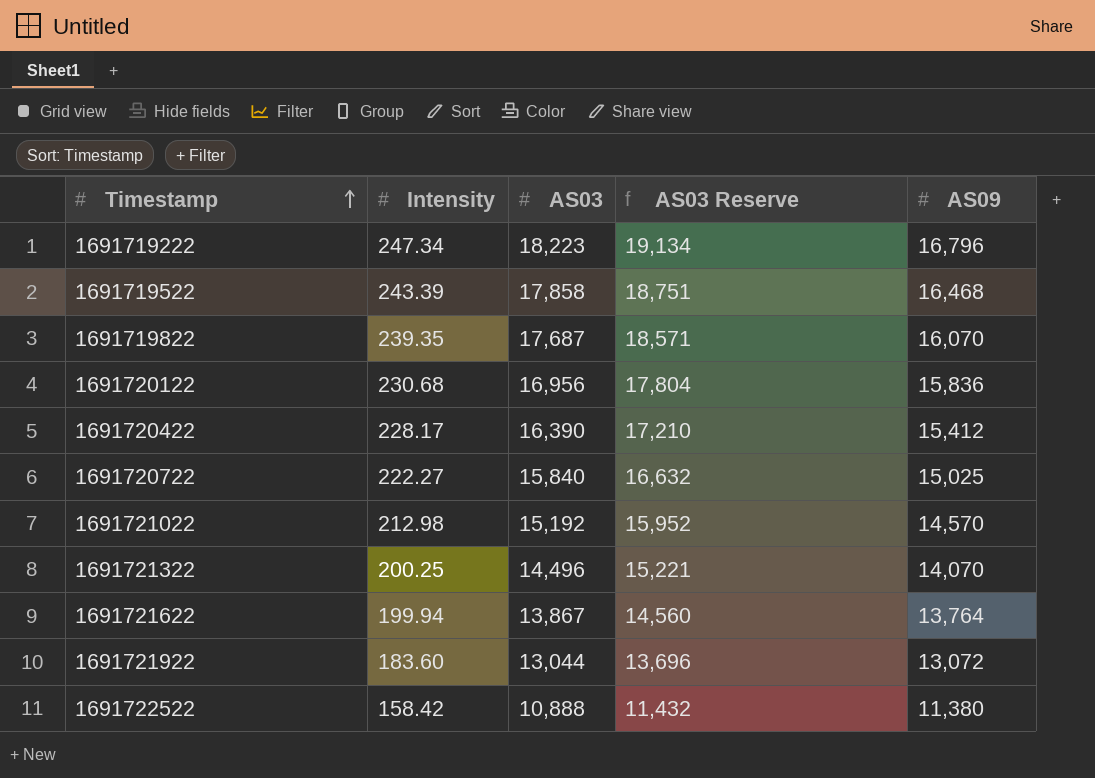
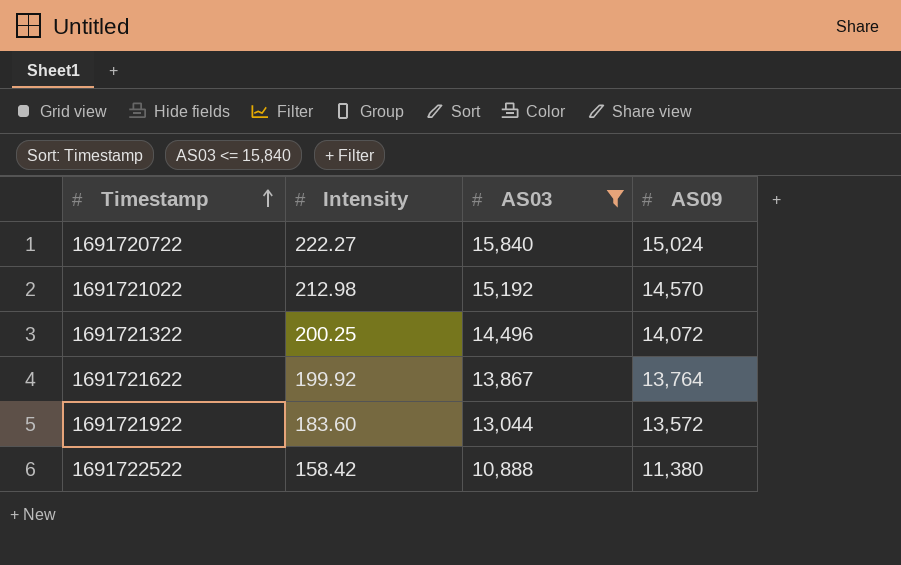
filter: none -> AS03 <= 15,840
column AS03 Reserve | formula: [AS03] * 1.05 -> none
1691720722 | AS09: 15,025 -> 15,024
1691721322 | AS09: 14,070 -> 14,072
1691721622 | Intensity: 199.94 -> 199.92
1691721922 | AS09: 13,072 -> 13,572

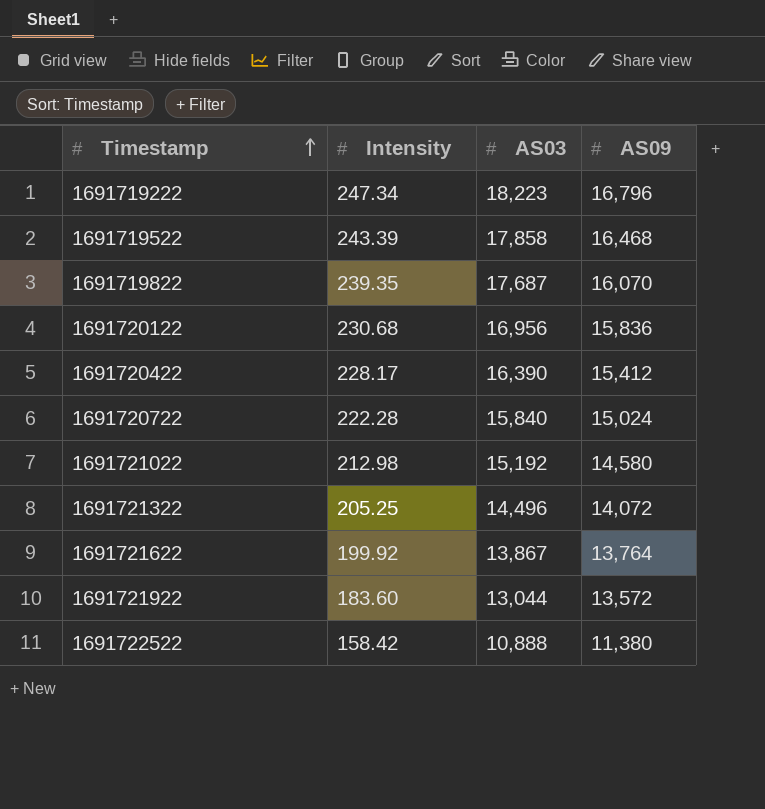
filter: AS03 <= 15,840 -> none
1691720722 | Intensity: 222.27 -> 222.28
1691721022 | AS09: 14,570 -> 14,580
1691721322 | Intensity: 200.25 -> 205.25

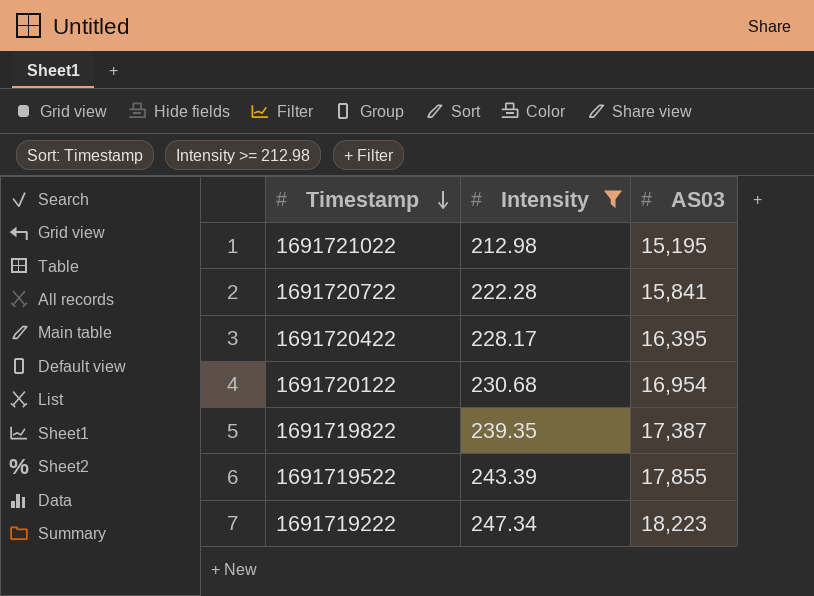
filter: none -> Intensity >= 212.98
row order: Timestamp ascending -> Timestamp descending
column AS09 | position: 4 -> none
1691721022 | AS03: 15,192 -> 15,195
1691720722 | AS03: 15,840 -> 15,841
1691720422 | AS03: 16,390 -> 16,395
1691720122 | AS03: 16,956 -> 16,954
1691719822 | AS03: 17,687 -> 17,387
1691719522 | AS03: 17,858 -> 17,855

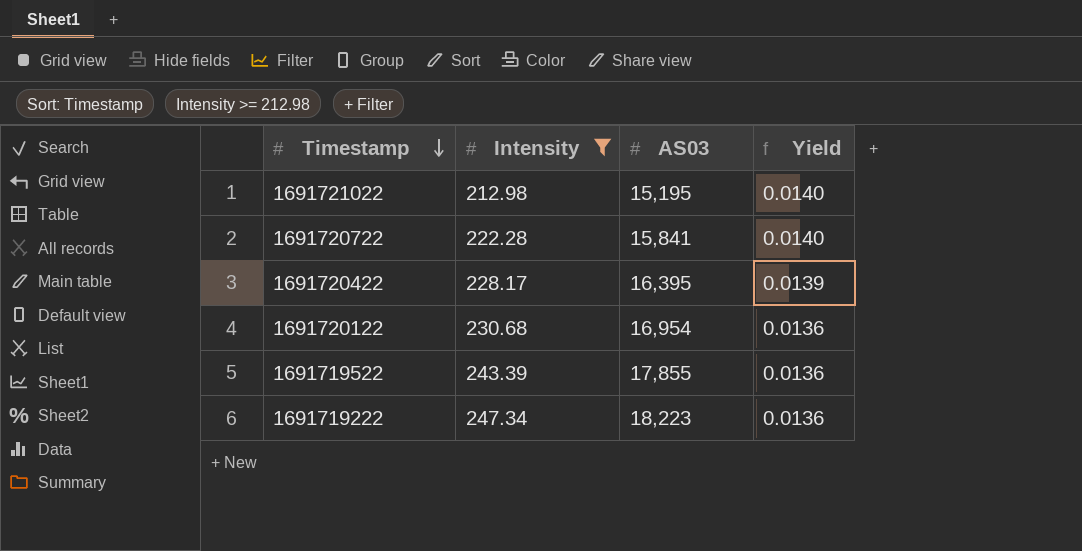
column Yield | formula: none -> [Intensity] / [AS03]
row 1691719822: 239.35 | 17,387 -> none

